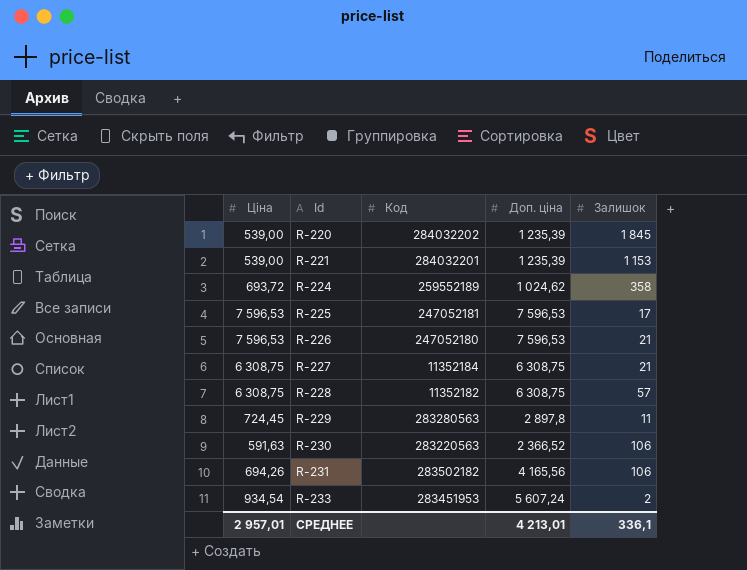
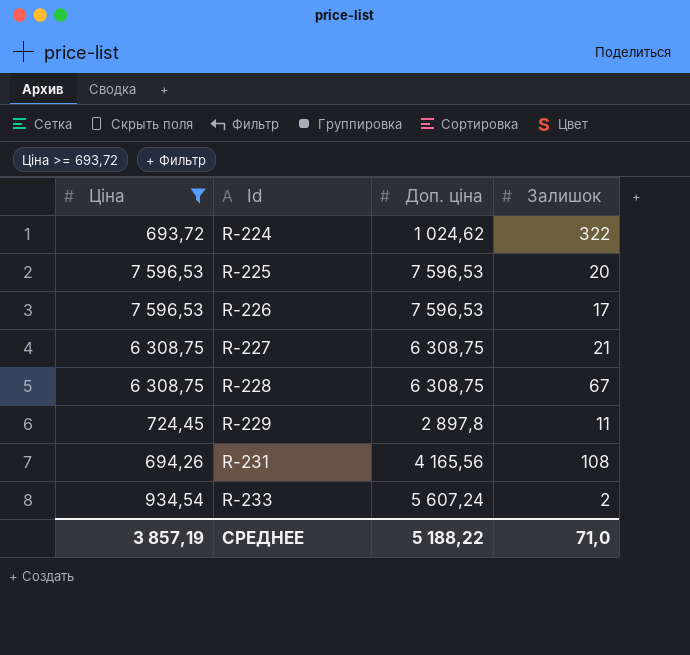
filter: none -> Ціна >= 693,72
column Код | position: 3 -> none
R-224 | Залишок: 358 -> 322
R-225 | Залишок: 17 -> 20
R-226 | Залишок: 21 -> 17
R-228 | Залишок: 57 -> 67
R-231 | Залишок: 106 -> 108
СРЕДНЕЕ | Ціна: 2 957,01 -> 3 857,19
СРЕДНЕЕ | Доп. ціна: 4 213,01 -> 5 188,22
СРЕДНЕЕ | Залишок: 336,1 -> 71,0

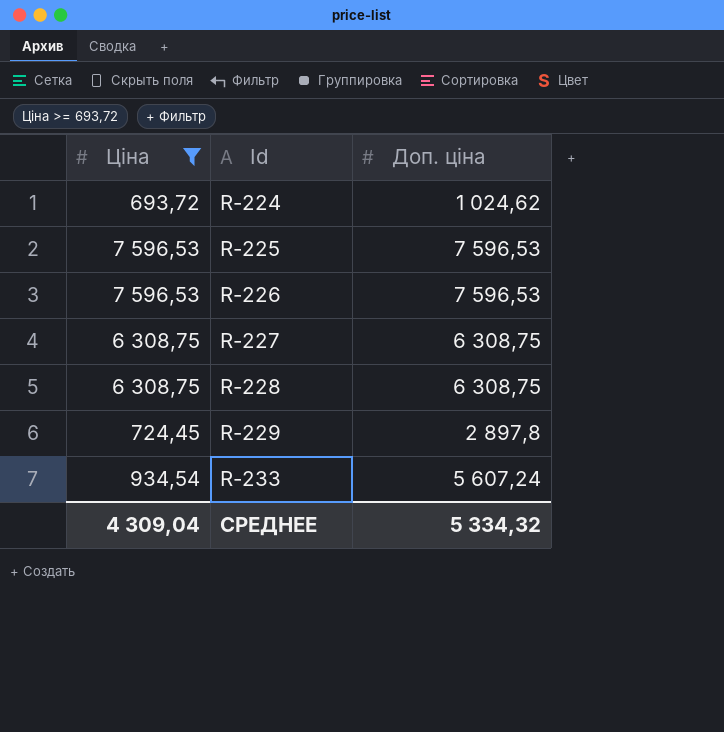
column Залишок | position: 4 -> none
row R-231: 694,26 | 4 165,56 | 108 -> none
СРЕДНЕЕ | Ціна: 3 857,19 -> 4 309,04
СРЕДНЕЕ | Доп. ціна: 5 188,22 -> 5 334,32

